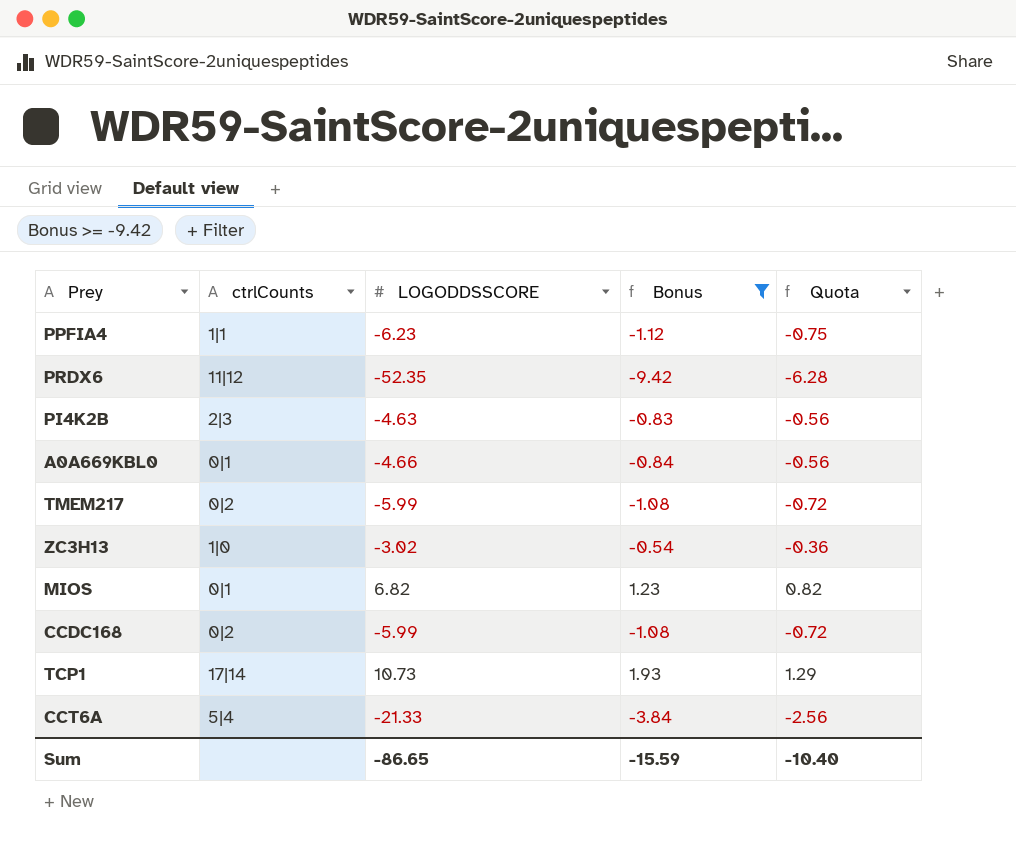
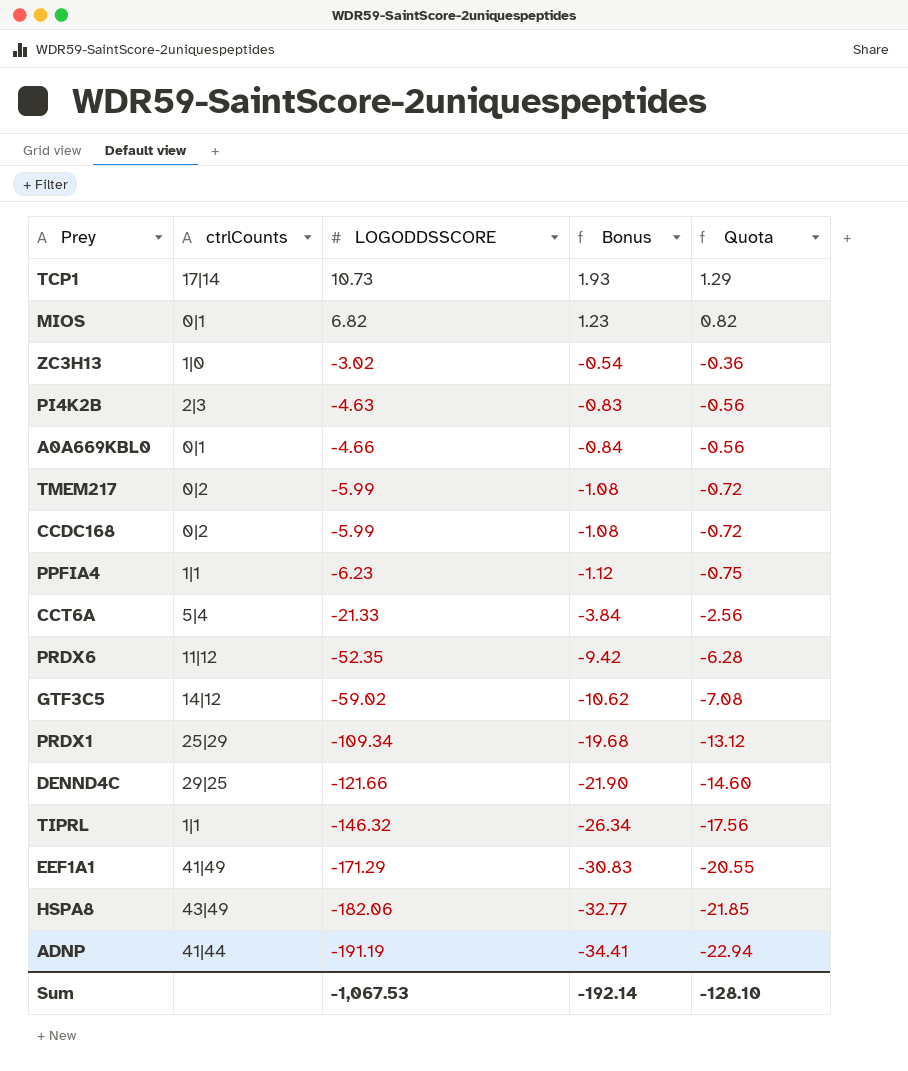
filter: Bonus >= -9.42 -> none
row order: none -> LOGODDSSCORE descending
Sum | LOGODDSSCORE: -86.65 -> -1,067.53
Sum | Bonus: -15.59 -> -192.14
Sum | Quota: -10.40 -> -128.10

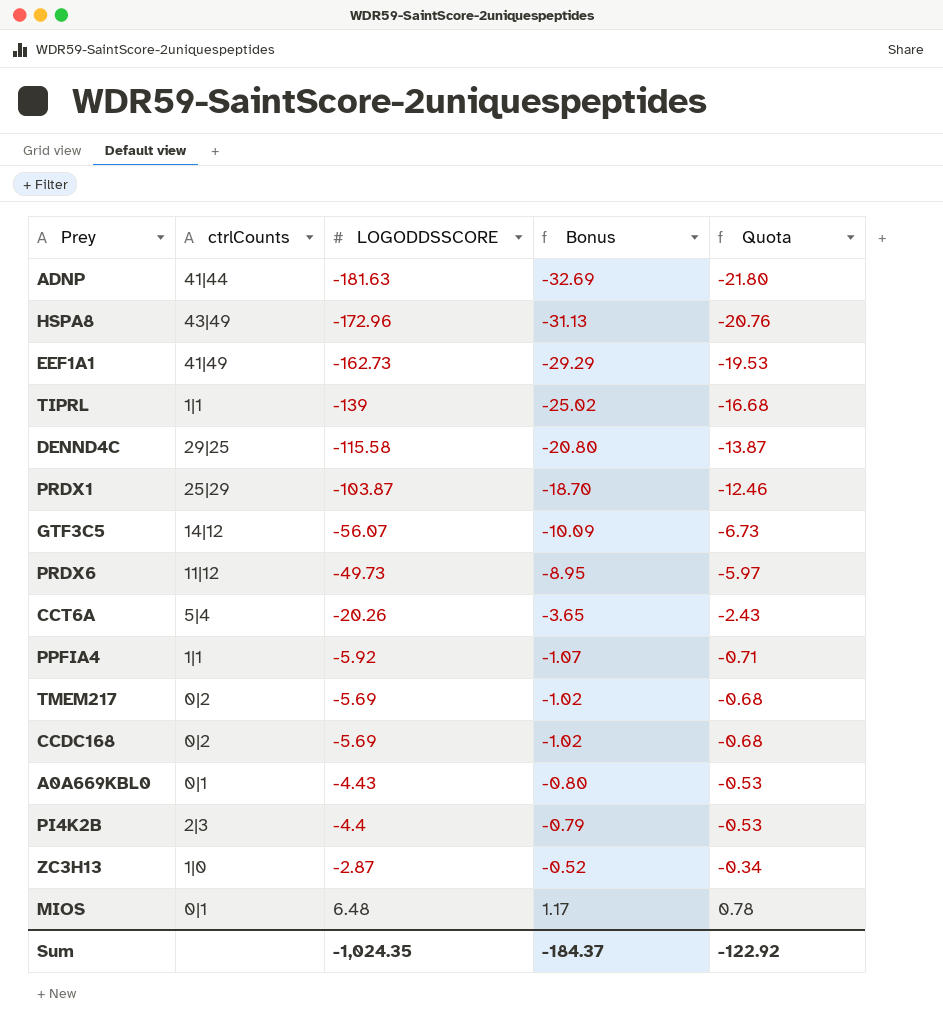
row order: LOGODDSSCORE descending -> LOGODDSSCORE ascending
row TCP1: 17|14 | 10.73 | 1.93 | 1.29 -> none
ADNP | LOGODDSSCORE: -191.19 -> -181.63
ADNP | Bonus: -34.41 -> -32.69
ADNP | Quota: -22.94 -> -21.80
HSPA8 | LOGODDSSCORE: -182.06 -> -172.96
HSPA8 | Bonus: -32.77 -> -31.13
HSPA8 | Quota: -21.85 -> -20.76
EEF1A1 | LOGODDSSCORE: -171.29 -> -162.73
EEF1A1 | Bonus: -30.83 -> -29.29
EEF1A1 | Quota: -20.55 -> -19.53
TIPRL | LOGODDSSCORE: -146.32 -> -139
TIPRL | Bonus: -26.34 -> -25.02
TIPRL | Quota: -17.56 -> -16.68
DENND4C | LOGODDSSCORE: -121.66 -> -115.58
DENND4C | Bonus: -21.90 -> -20.80
DENND4C | Quota: -14.60 -> -13.87
PRDX1 | LOGODDSSCORE: -109.34 -> -103.87
PRDX1 | Bonus: -19.68 -> -18.70
PRDX1 | Quota: -13.12 -> -12.46
GTF3C5 | LOGODDSSCORE: -59.02 -> -56.07
GTF3C5 | Bonus: -10.62 -> -10.09
GTF3C5 | Quota: -7.08 -> -6.73
PRDX6 | LOGODDSSCORE: -52.35 -> -49.73
PRDX6 | Bonus: -9.42 -> -8.95
PRDX6 | Quota: -6.28 -> -5.97
CCT6A | LOGODDSSCORE: -21.33 -> -20.26
CCT6A | Bonus: -3.84 -> -3.65
CCT6A | Quota: -2.56 -> -2.43
PPFIA4 | LOGODDSSCORE: -6.23 -> -5.92
PPFIA4 | Bonus: -1.12 -> -1.07
PPFIA4 | Quota: -0.75 -> -0.71
TMEM217 | LOGODDSSCORE: -5.99 -> -5.69
TMEM217 | Bonus: -1.08 -> -1.02
TMEM217 | Quota: -0.72 -> -0.68
CCDC168 | LOGODDSSCORE: -5.99 -> -5.69
CCDC168 | Bonus: -1.08 -> -1.02
CCDC168 | Quota: -0.72 -> -0.68
A0A669KBL0 | LOGODDSSCORE: -4.66 -> -4.43
A0A669KBL0 | Bonus: -0.84 -> -0.80
A0A669KBL0 | Quota: -0.56 -> -0.53
PI4K2B | LOGODDSSCORE: -4.63 -> -4.4
PI4K2B | Bonus: -0.83 -> -0.79
PI4K2B | Quota: -0.56 -> -0.53
ZC3H13 | LOGODDSSCORE: -3.02 -> -2.87
ZC3H13 | Bonus: -0.54 -> -0.52
ZC3H13 | Quota: -0.36 -> -0.34
MIOS | LOGODDSSCORE: 6.82 -> 6.48
MIOS | Bonus: 1.23 -> 1.17
MIOS | Quota: 0.82 -> 0.78
Sum | LOGODDSSCORE: -1,067.53 -> -1,024.35
Sum | Bonus: -192.14 -> -184.37
Sum | Quota: -128.10 -> -122.92

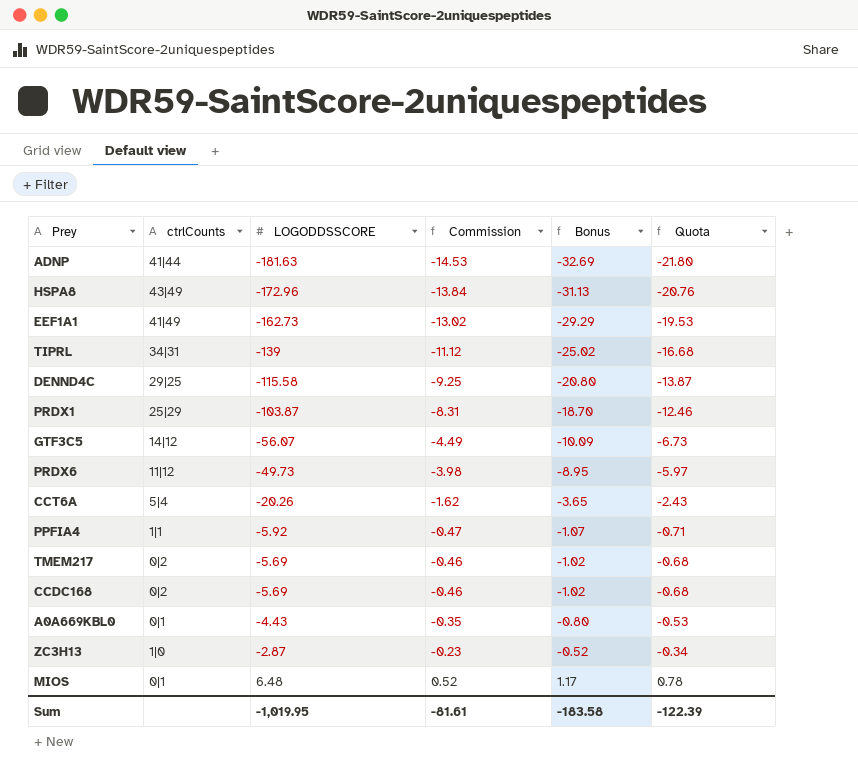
column Commission | formula: none -> [LOGODDSSCORE] * 0.08
row PI4K2B: 2|3 | -4.4 | -0.79 | -0.53 -> none
TIPRL | ctrlCounts: 1|1 -> 34|31
Sum | LOGODDSSCORE: -1,024.35 -> -1,019.95
Sum | Bonus: -184.37 -> -183.58
Sum | Quota: -122.92 -> -122.39

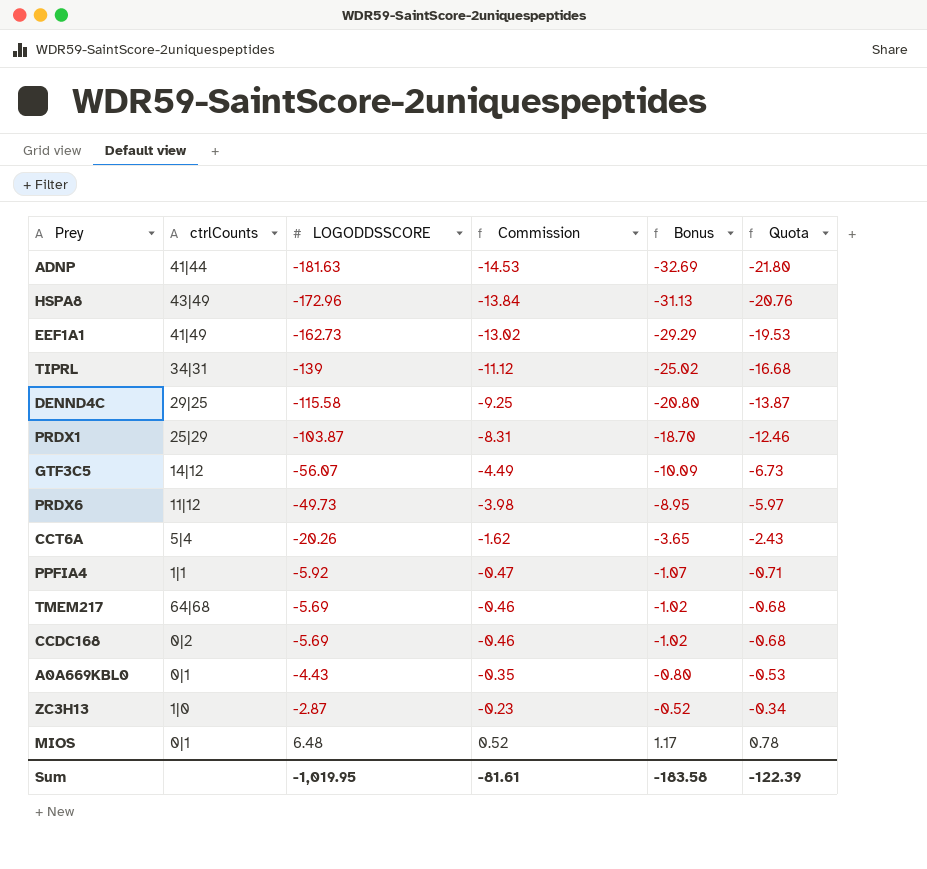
TMEM217 | ctrlCounts: 0|2 -> 64|68

